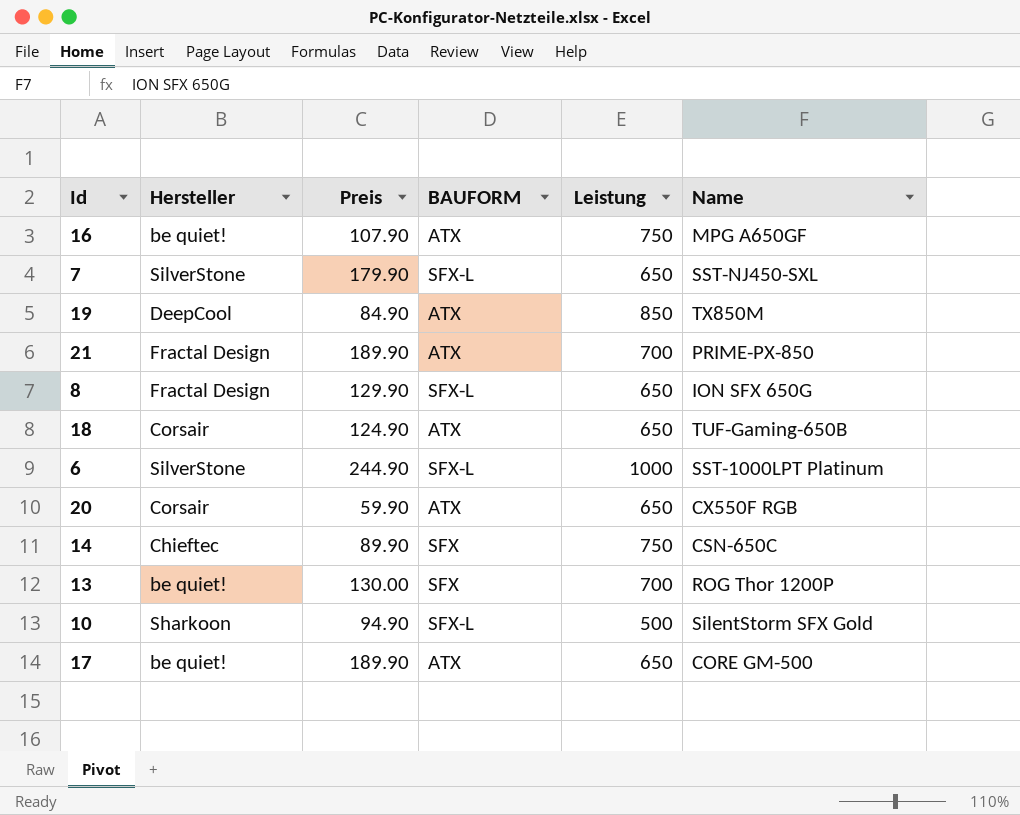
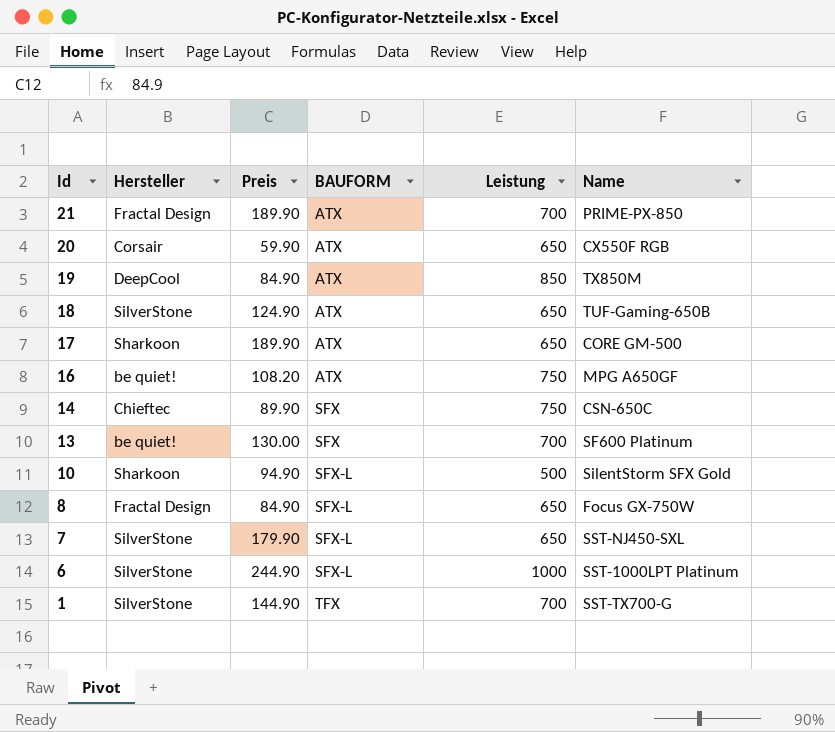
row order: none -> Id descending
18 | Hersteller: Corsair -> SilverStone
17 | Hersteller: be quiet! -> Sharkoon
16 | Preis: 107.90 -> 108.20
13 | Name: ROG Thor 1200P -> SF600 Platinum
8 | Preis: 129.90 -> 84.90
8 | Name: ION SFX 650G -> Focus GX-750W
row 1: none -> SilverStone | 144.90 | TFX | 700 | SST-TX700-G

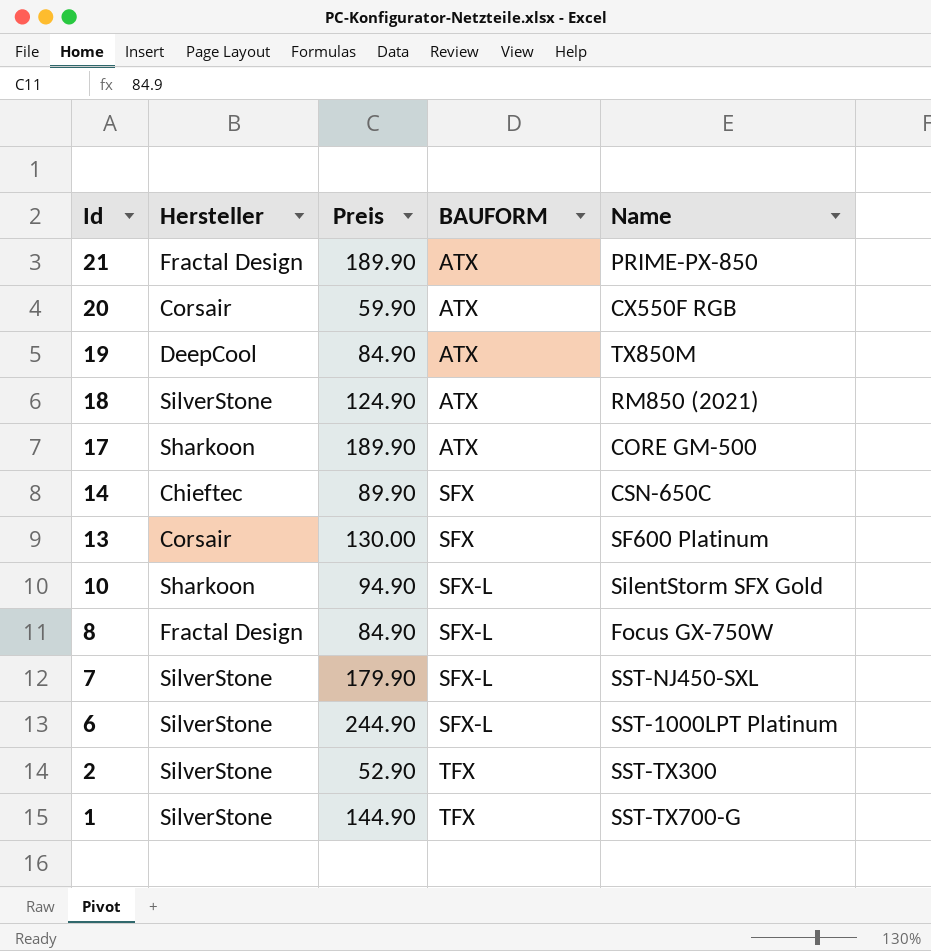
column Leistung | position: 5 -> none
row 16: be quiet! | 108.20 | ATX | 750 | MPG A650GF -> none
18 | Name: TUF-Gaming-650B -> RM850 (2021)
13 | Hersteller: be quiet! -> Corsair
row 2: none -> SilverStone | 52.90 | TFX | SST-TX300

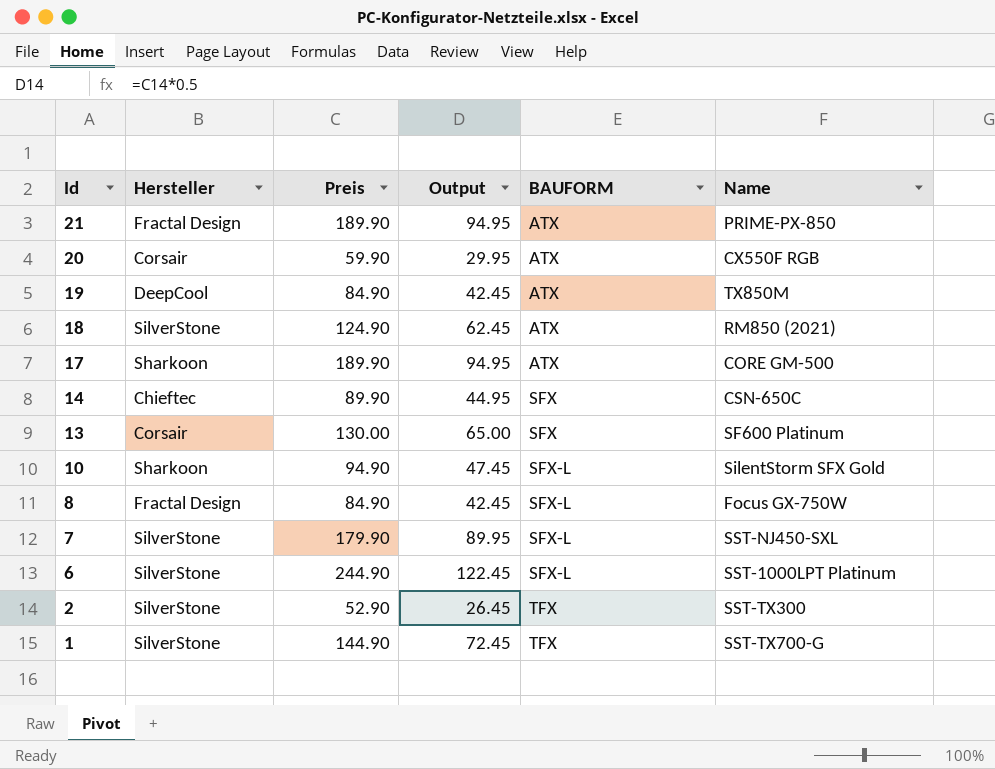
column Output | formula: none -> [Preis] * 0.5

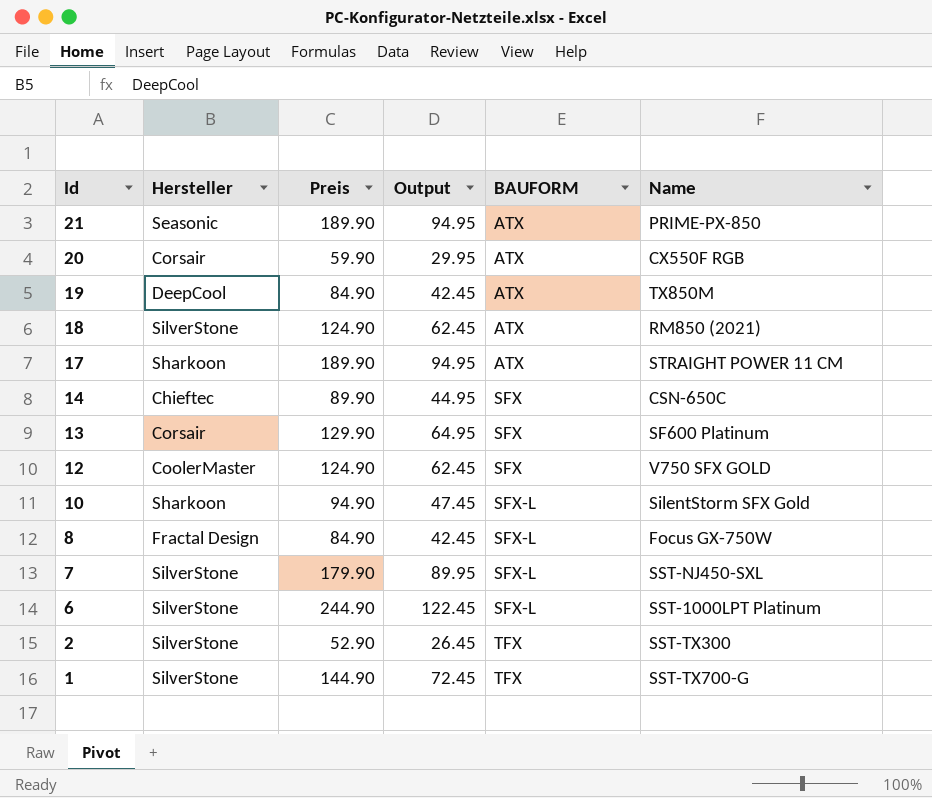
21 | Hersteller: Fractal Design -> Seasonic
17 | Name: CORE GM-500 -> STRAIGHT POWER 11 CM
13 | Preis: 130.00 -> 129.90
13 | Output: 65.00 -> 64.95
row 12: none -> CoolerMaster | 124.90 | 62.45 | SFX | V750 SFX GOLD

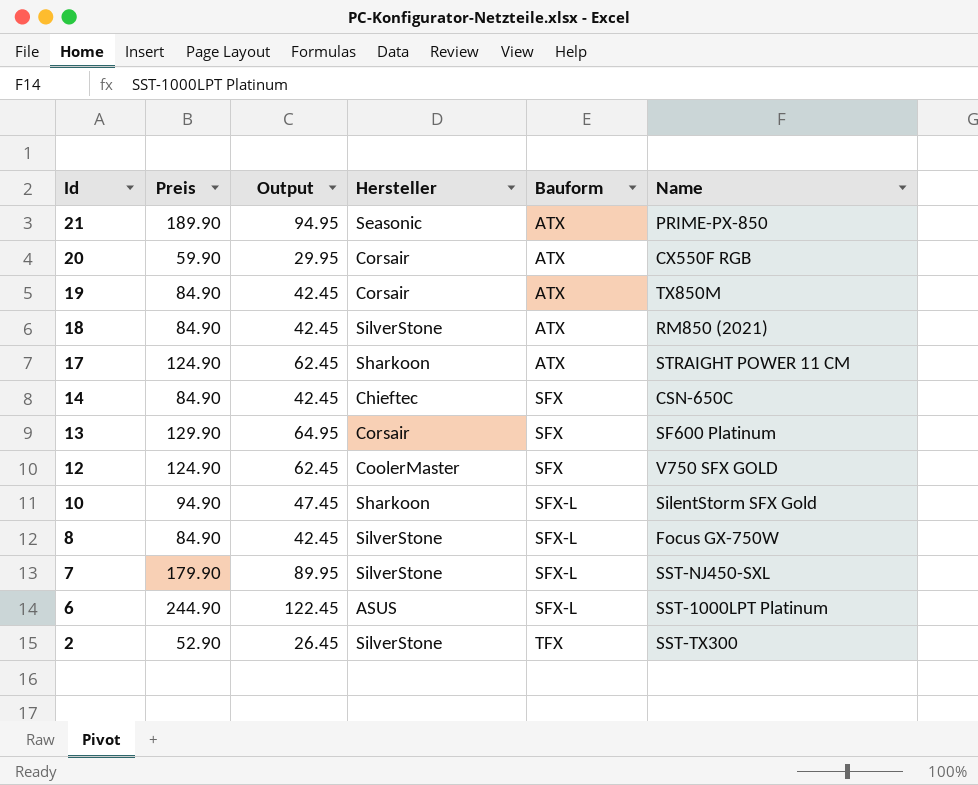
column Hersteller | position: 2 -> 4
column name: BAUFORM -> Bauform
row 1: SilverStone | 144.90 | 72.45 | TFX | SST-TX700-G -> none
19 | Hersteller: DeepCool -> Corsair
18 | Preis: 124.90 -> 84.90
18 | Output: 62.45 -> 42.45
17 | Preis: 189.90 -> 124.90
17 | Output: 94.95 -> 62.45
14 | Preis: 89.90 -> 84.90
14 | Output: 44.95 -> 42.45
8 | Hersteller: Fractal Design -> SilverStone
6 | Hersteller: SilverStone -> ASUS

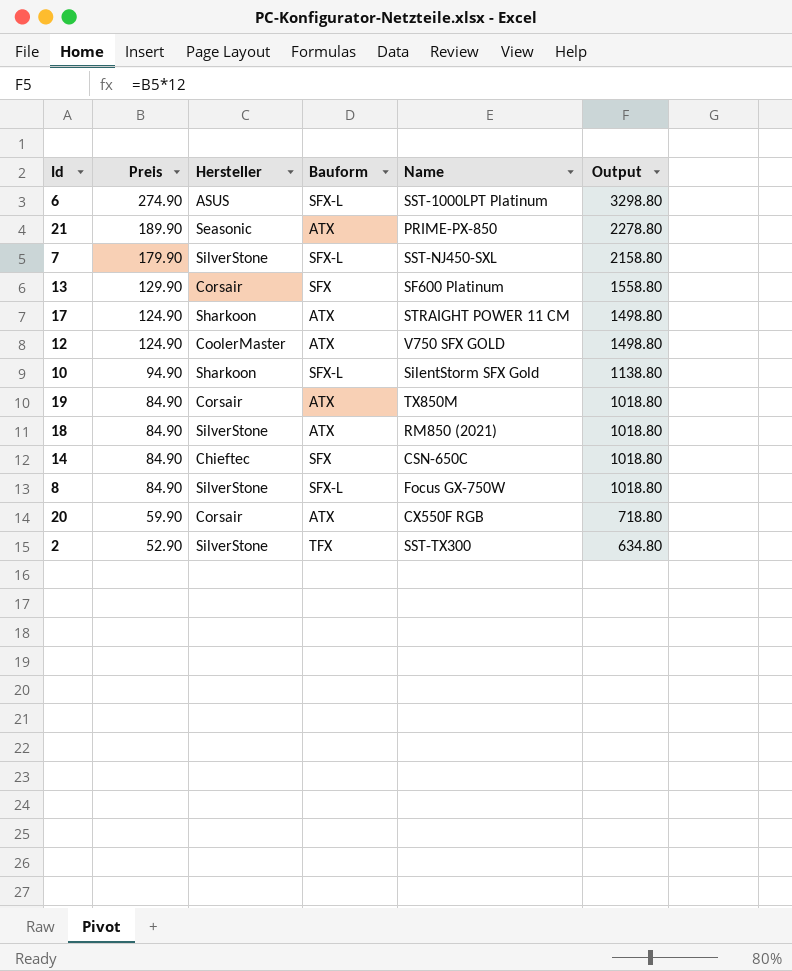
row order: Id descending -> Preis descending
column Output | formula: [Preis] * 0.5 -> [Preis] * 12
column Output | position: 3 -> 6
6 | Preis: 244.90 -> 274.90
12 | Bauform: SFX -> ATX

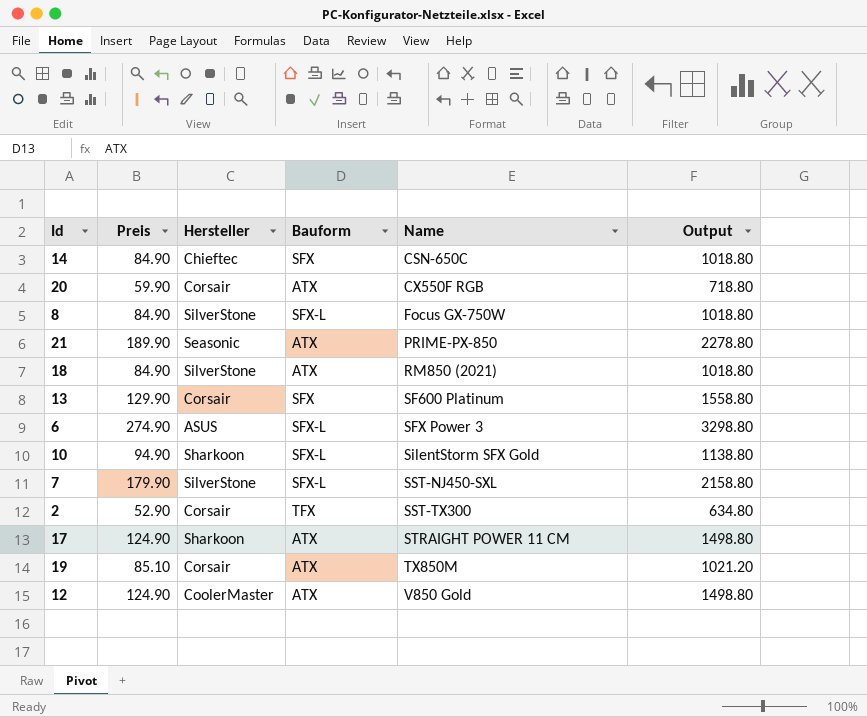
row order: Preis descending -> Name ascending
6 | Name: SST-1000LPT Platinum -> SFX Power 3
2 | Hersteller: SilverStone -> Corsair
19 | Preis: 84.90 -> 85.10
19 | Output: 1018.80 -> 1021.20
12 | Name: V750 SFX GOLD -> V850 Gold

